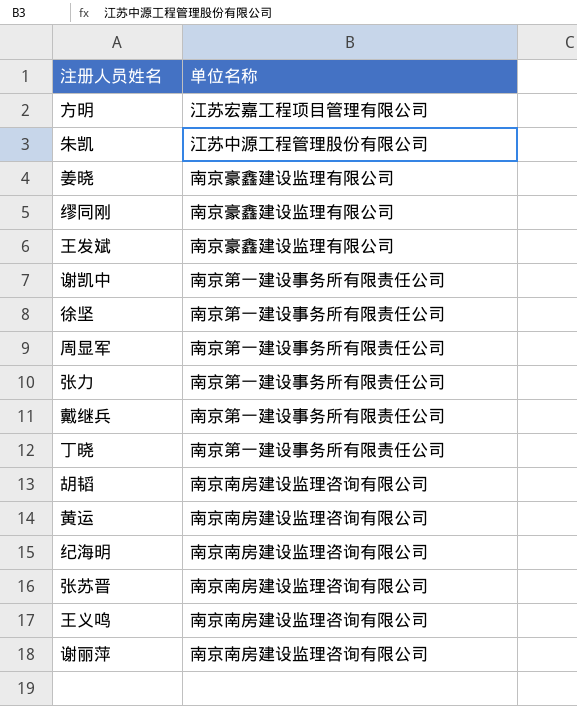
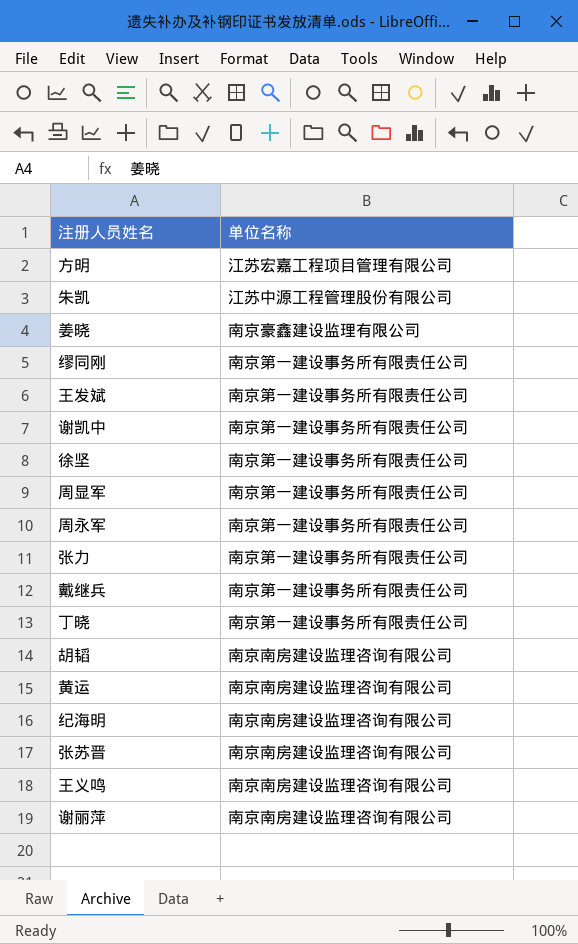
缪同刚 | 单位名称: 南京豪鑫建设监理有限公司 -> 南京第一建设事务所有限责任公司
王发斌 | 单位名称: 南京豪鑫建设监理有限公司 -> 南京第一建设事务所有限责任公司
row 周永军: none -> 南京第一建设事务所有限责任公司

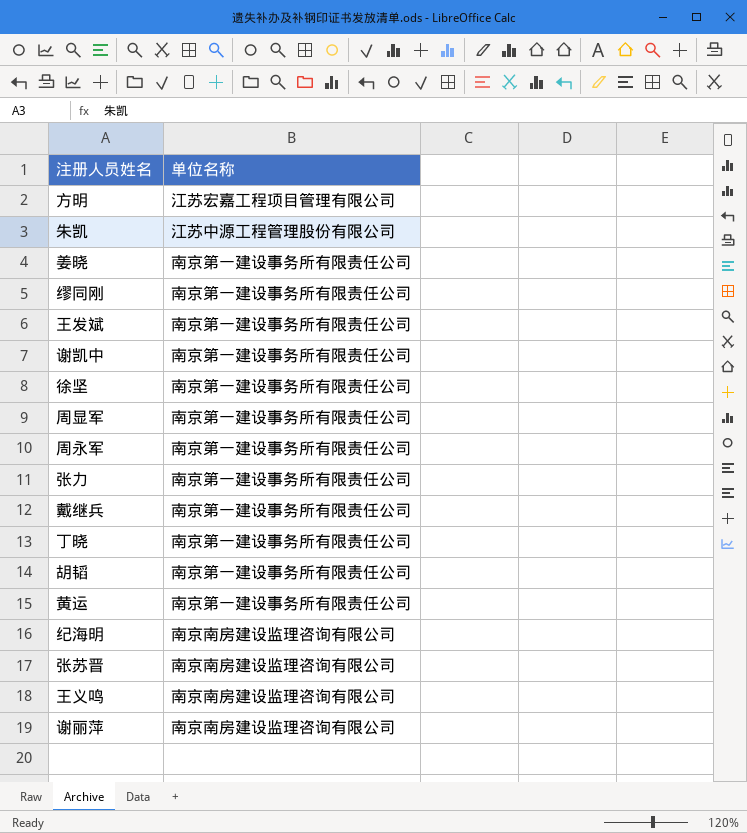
姜晓 | 单位名称: 南京豪鑫建设监理有限公司 -> 南京第一建设事务所有限责任公司
胡韬 | 单位名称: 南京南房建设监理咨询有限公司 -> 南京第一建设事务所有限责任公司
黄运 | 单位名称: 南京南房建设监理咨询有限公司 -> 南京第一建设事务所有限责任公司

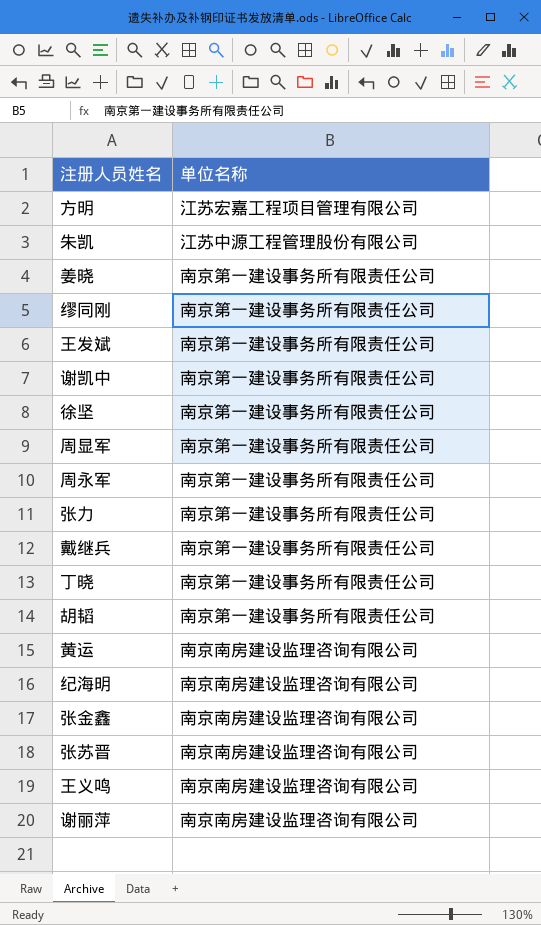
黄运 | 单位名称: 南京第一建设事务所有限责任公司 -> 南京南房建设监理咨询有限公司
row 张金鑫: none -> 南京南房建设监理咨询有限公司

